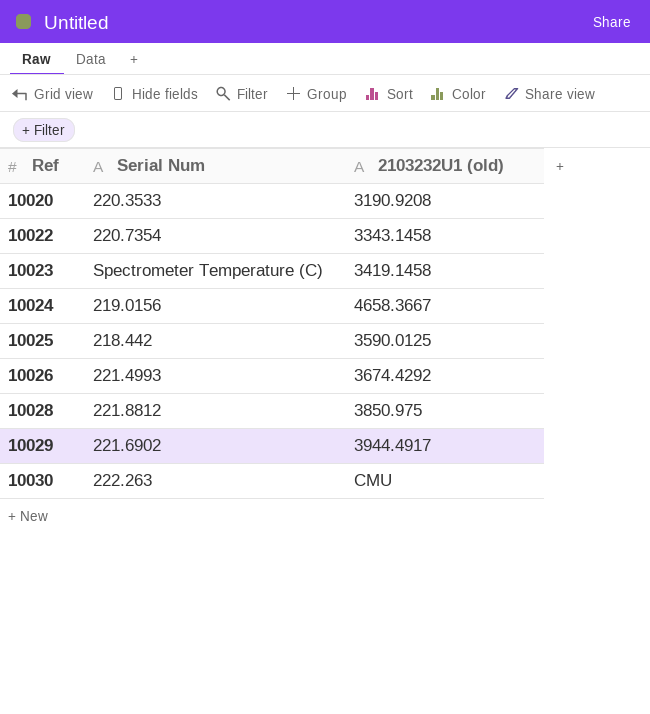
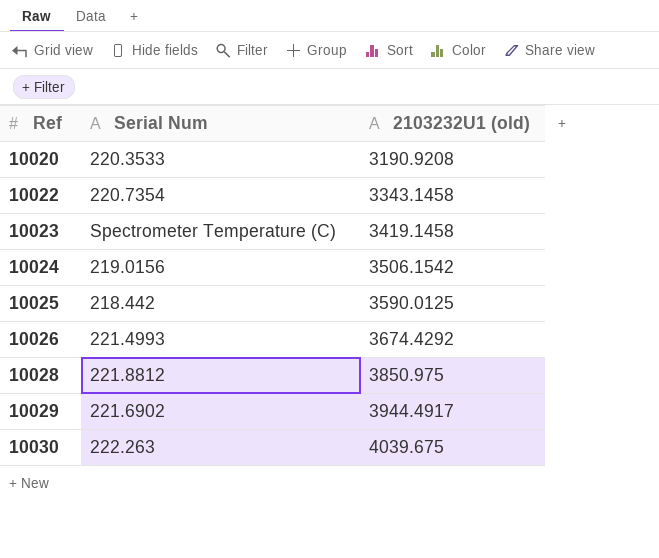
10024 | 2103232U1 (old): 4658.3667 -> 3506.1542
10030 | 2103232U1 (old): CMU -> 4039.675

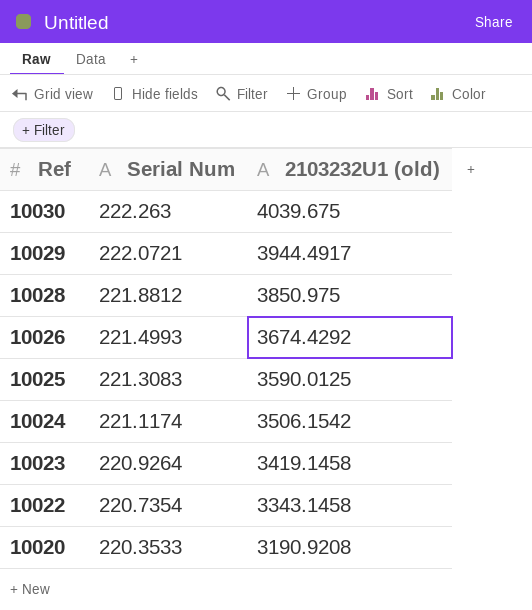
row order: Ref ascending -> Ref descending
10029 | Serial Num: 221.6902 -> 222.0721
10025 | Serial Num: 218.442 -> 221.3083
10024 | Serial Num: 219.0156 -> 221.1174
10023 | Serial Num: Spectrometer Temperature (C) -> 220.9264

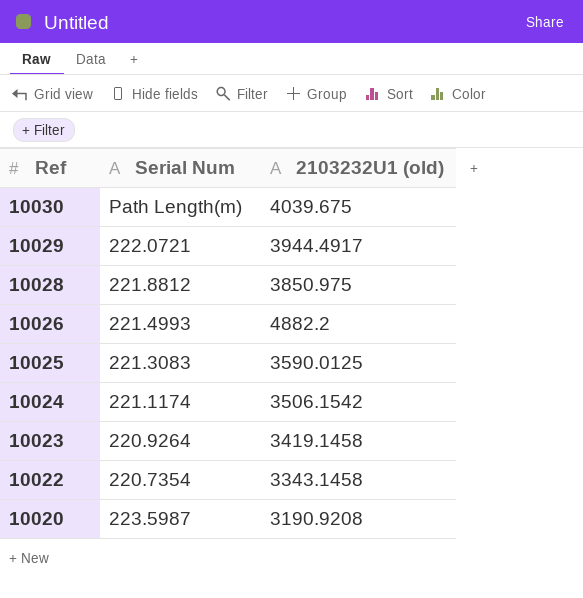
10030 | Serial Num: 222.263 -> Path Length(m)
10026 | 2103232U1 (old): 3674.4292 -> 4882.2
10020 | Serial Num: 220.3533 -> 223.5987

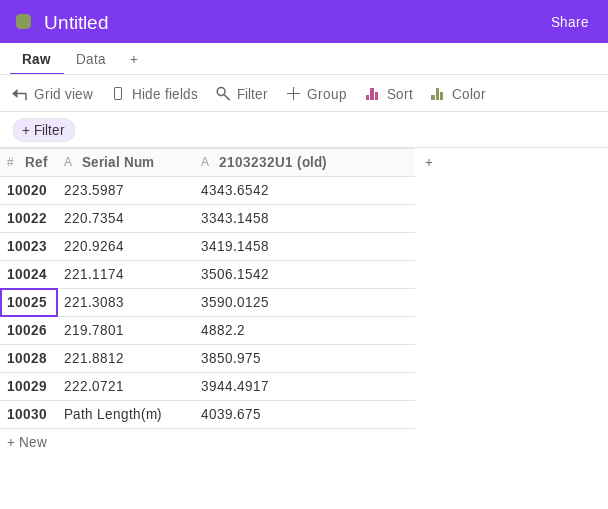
row order: Ref descending -> Ref ascending
10020 | 2103232U1 (old): 3190.9208 -> 4343.6542
10026 | Serial Num: 221.4993 -> 219.7801

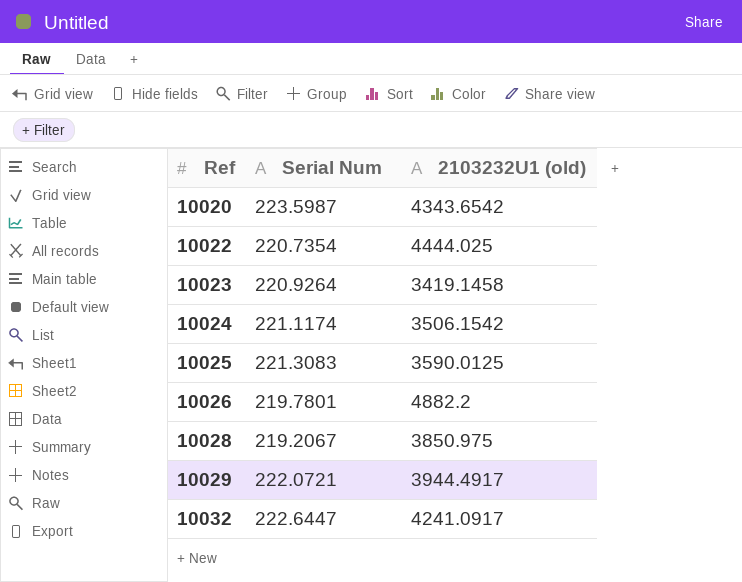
row 10030: Path Length(m) | 4039.675 -> none
10022 | 2103232U1 (old): 3343.1458 -> 4444.025
10028 | Serial Num: 221.8812 -> 219.2067
row 10032: none -> 222.6447 | 4241.0917

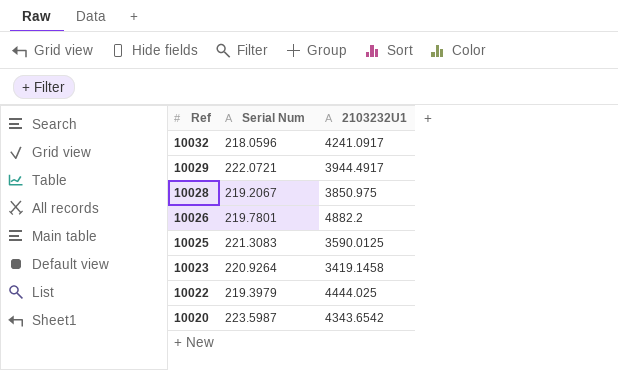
row order: Ref ascending -> Ref descending
column name: 2103232U1 (old) -> 2103232U1
row 10024: 221.1174 | 3506.1542 -> none
10032 | Serial Num: 222.6447 -> 218.0596
10022 | Serial Num: 220.7354 -> 219.3979

